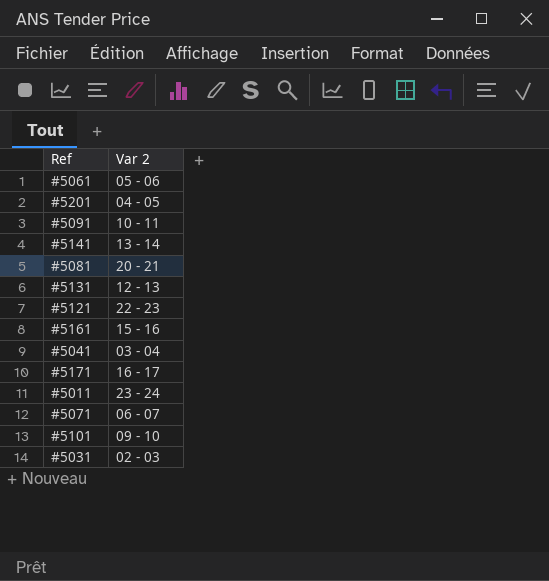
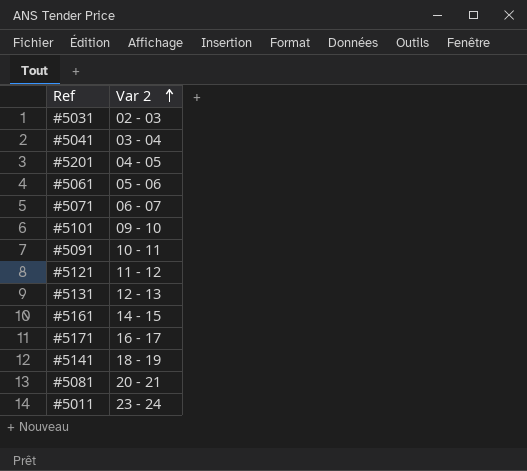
row order: none -> Var 2 ascending
#5121 | Var 2: 22 - 23 -> 11 - 12
#5161 | Var 2: 15 - 16 -> 14 - 15
#5141 | Var 2: 13 - 14 -> 18 - 19

